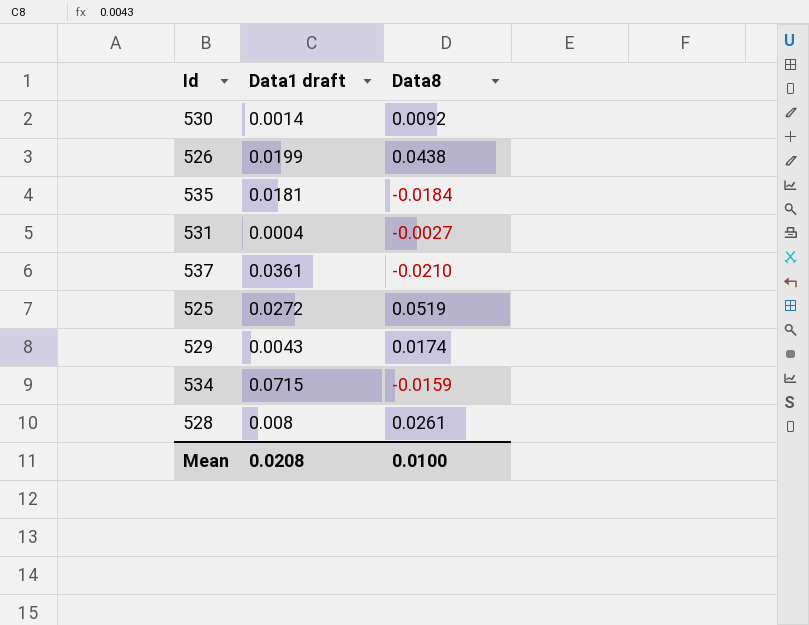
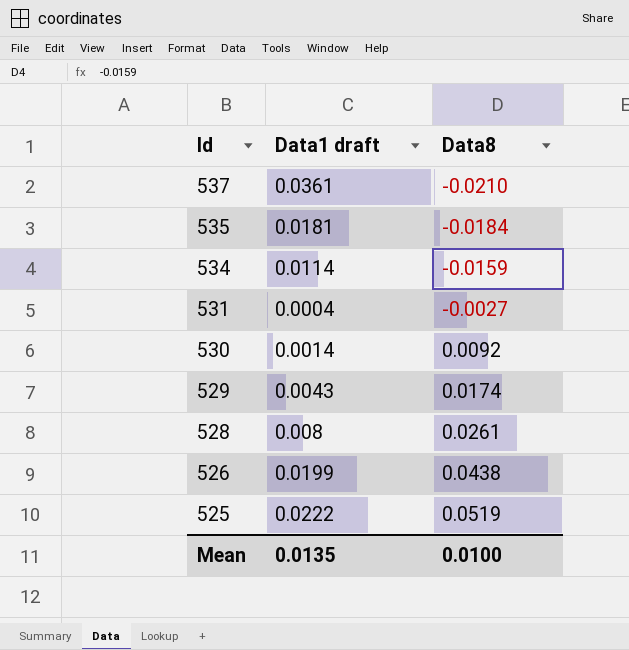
row order: none -> Id descending
534 | Data1 draft: 0.0715 -> 0.0114
525 | Data1 draft: 0.0272 -> 0.0222
Mean | Data1 draft: 0.0208 -> 0.0135

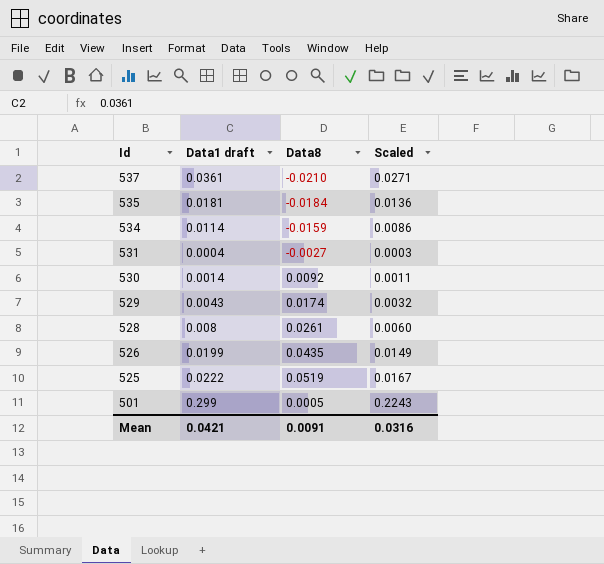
column Scaled | formula: none -> [Data1 draft] * 0.75
526 | Data8: 0.0438 -> 0.0435
row 501: none -> 0.299 | 0.0005 | 0.2243
Mean | Data1 draft: 0.0135 -> 0.0421
Mean | Data8: 0.0100 -> 0.0091

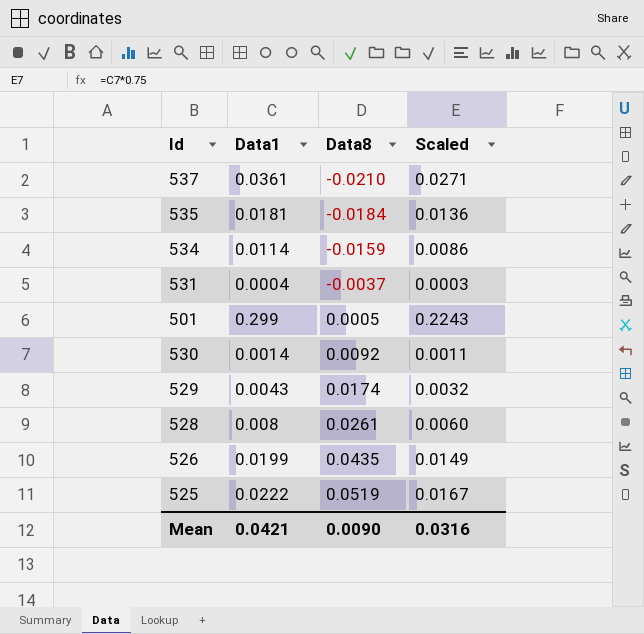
row order: Id descending -> Data8 ascending
column name: Data1 draft -> Data1
531 | Data8: -0.0027 -> -0.0037
Mean | Data8: 0.0091 -> 0.0090

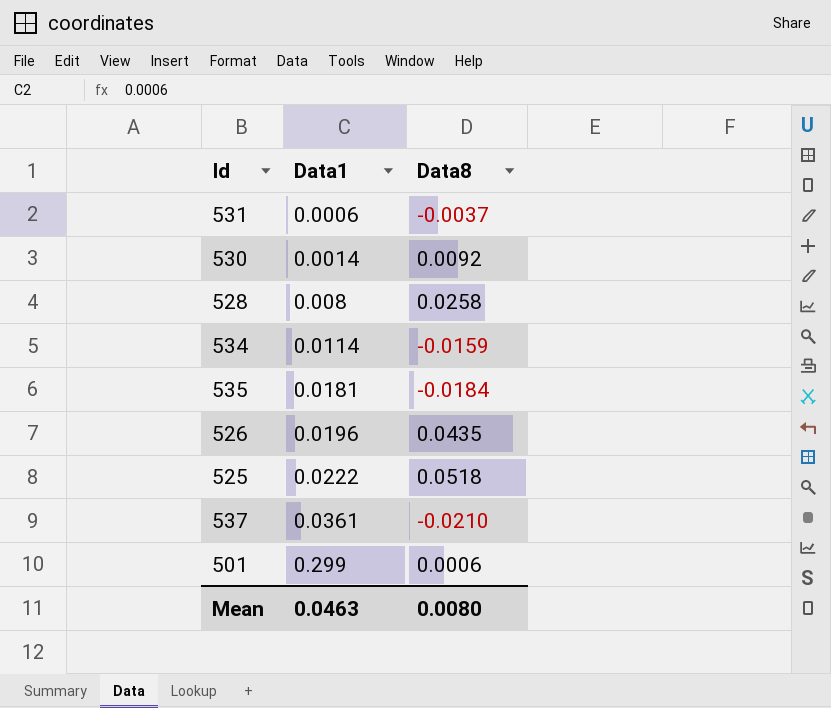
row order: Data8 ascending -> Data1 ascending
column Scaled | formula: [Data1] * 0.75 -> none
row 529: 0.0043 | 0.0174 | 0.0032 -> none
531 | Data1: 0.0004 -> 0.0006
528 | Data8: 0.0261 -> 0.0258
526 | Data1: 0.0199 -> 0.0196
525 | Data8: 0.0519 -> 0.0518
501 | Data8: 0.0005 -> 0.0006
Mean | Data1: 0.0421 -> 0.0463
Mean | Data8: 0.0090 -> 0.0080

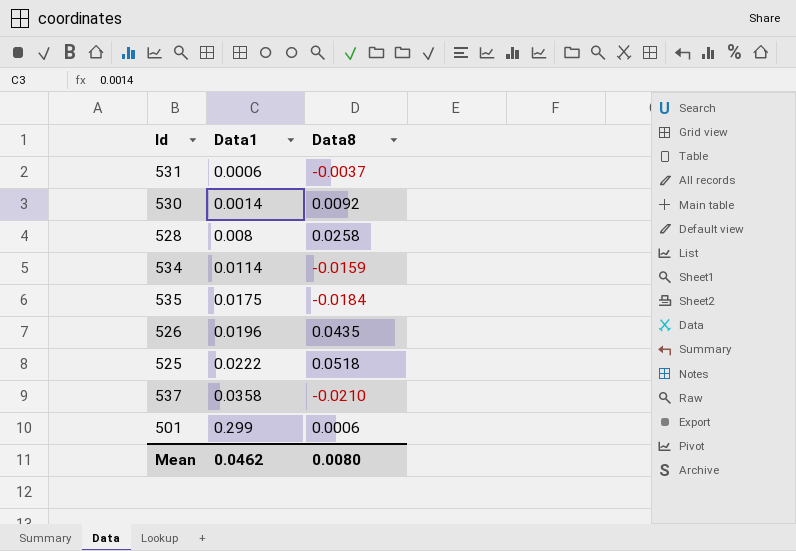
535 | Data1: 0.0181 -> 0.0175
537 | Data1: 0.0361 -> 0.0358
Mean | Data1: 0.0463 -> 0.0462

